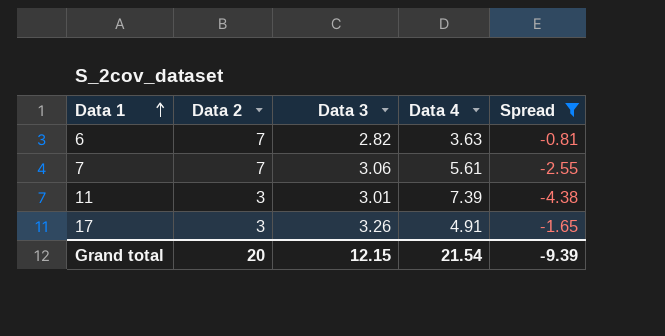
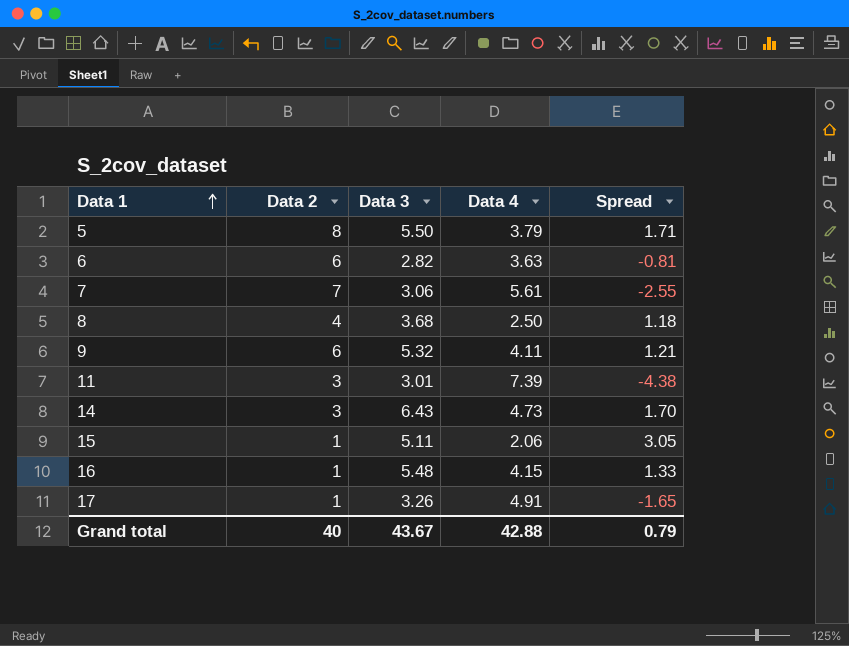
filter: Spread <= -0.81 -> none
6 | Data 2: 7 -> 6
17 | Data 2: 3 -> 1
Grand total | Data 2: 20 -> 40
Grand total | Data 3: 12.15 -> 43.67
Grand total | Data 4: 21.54 -> 42.88
Grand total | Spread: -9.39 -> 0.79

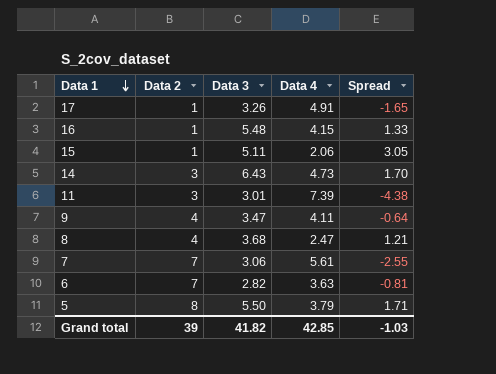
row order: Data 1 ascending -> Data 1 descending
9 | Data 2: 6 -> 4
9 | Data 3: 5.32 -> 3.47
9 | Spread: 1.21 -> -0.64
8 | Data 4: 2.50 -> 2.47
8 | Spread: 1.18 -> 1.21
6 | Data 2: 6 -> 7
Grand total | Data 2: 40 -> 39
Grand total | Data 3: 43.67 -> 41.82
Grand total | Data 4: 42.88 -> 42.85
Grand total | Spread: 0.79 -> -1.03

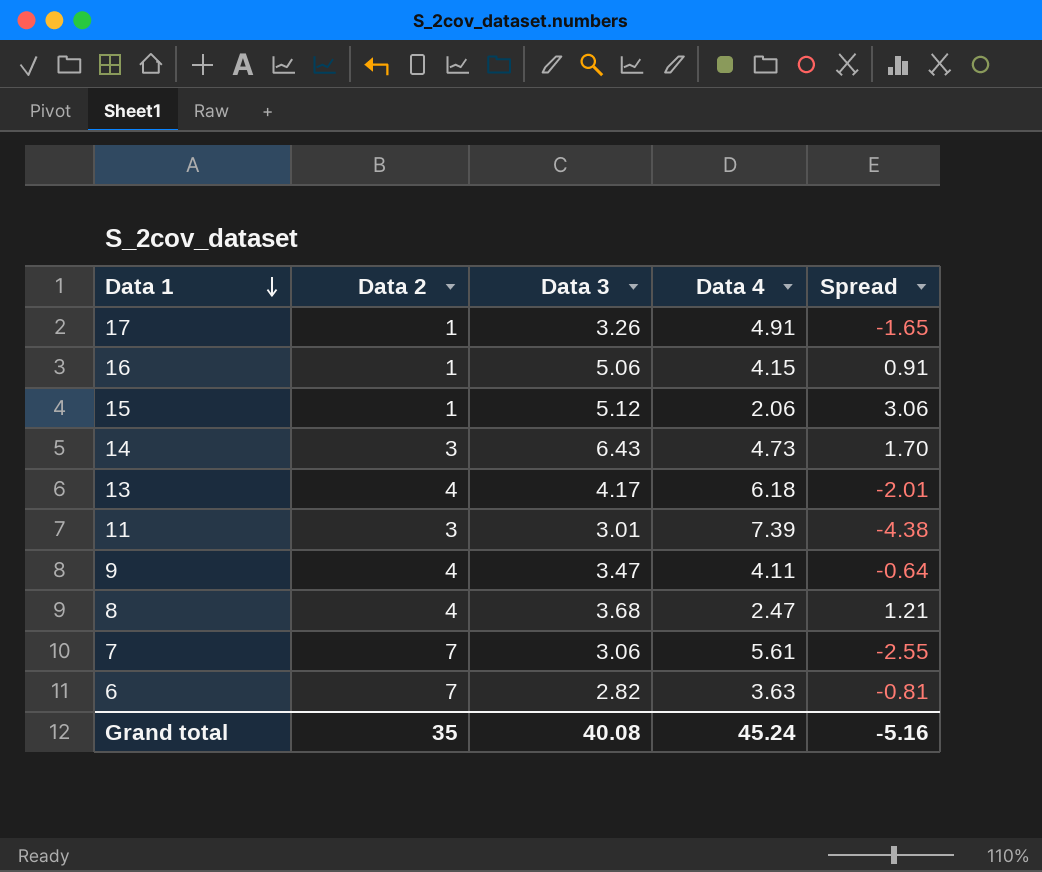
row 5: 8 | 5.50 | 3.79 | 1.71 -> none
16 | Data 3: 5.48 -> 5.06
16 | Spread: 1.33 -> 0.91
15 | Data 3: 5.11 -> 5.12
15 | Spread: 3.05 -> 3.06
row 13: none -> 4 | 4.17 | 6.18 | -2.01
Grand total | Data 2: 39 -> 35
Grand total | Data 3: 41.82 -> 40.08
Grand total | Data 4: 42.85 -> 45.24
Grand total | Spread: -1.03 -> -5.16

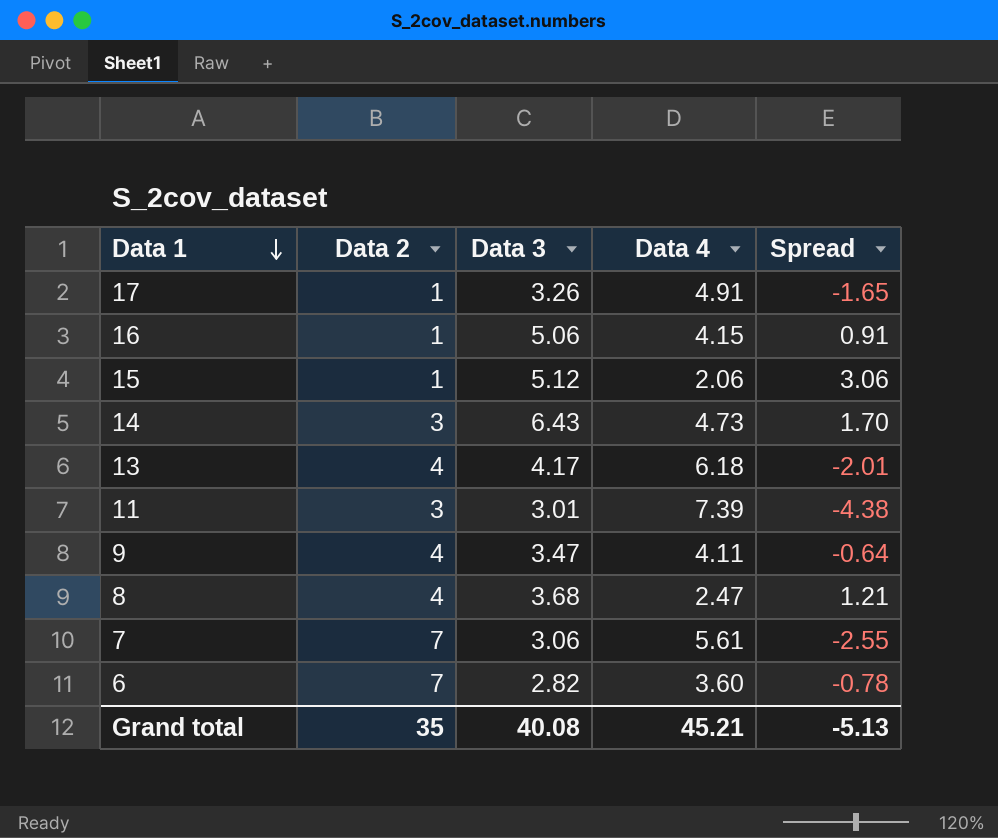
6 | Data 4: 3.63 -> 3.60
6 | Spread: -0.81 -> -0.78
Grand total | Data 4: 45.24 -> 45.21
Grand total | Spread: -5.16 -> -5.13

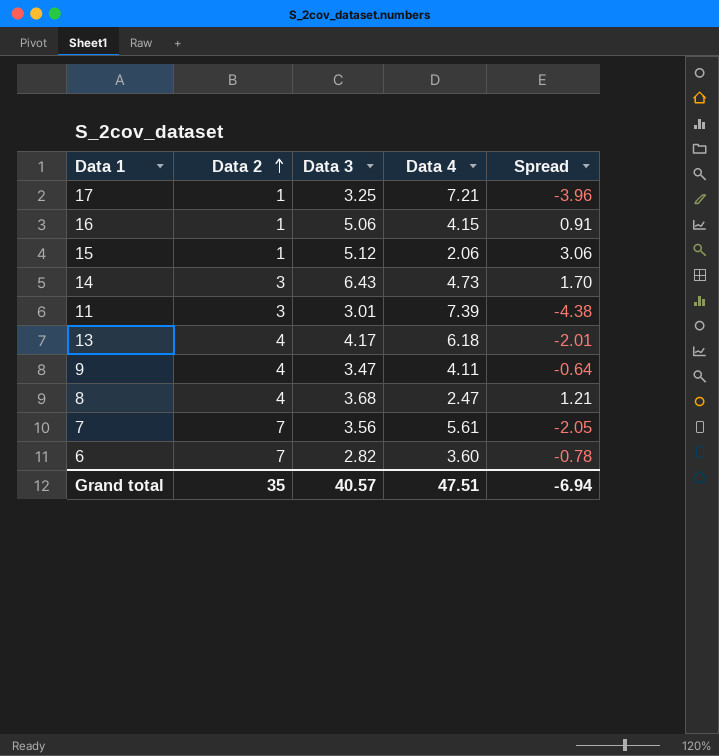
row order: Data 1 descending -> Data 2 ascending
17 | Data 3: 3.26 -> 3.25
17 | Data 4: 4.91 -> 7.21
17 | Spread: -1.65 -> -3.96
7 | Data 3: 3.06 -> 3.56
7 | Spread: -2.55 -> -2.05
Grand total | Data 3: 40.08 -> 40.57
Grand total | Data 4: 45.21 -> 47.51
Grand total | Spread: -5.13 -> -6.94

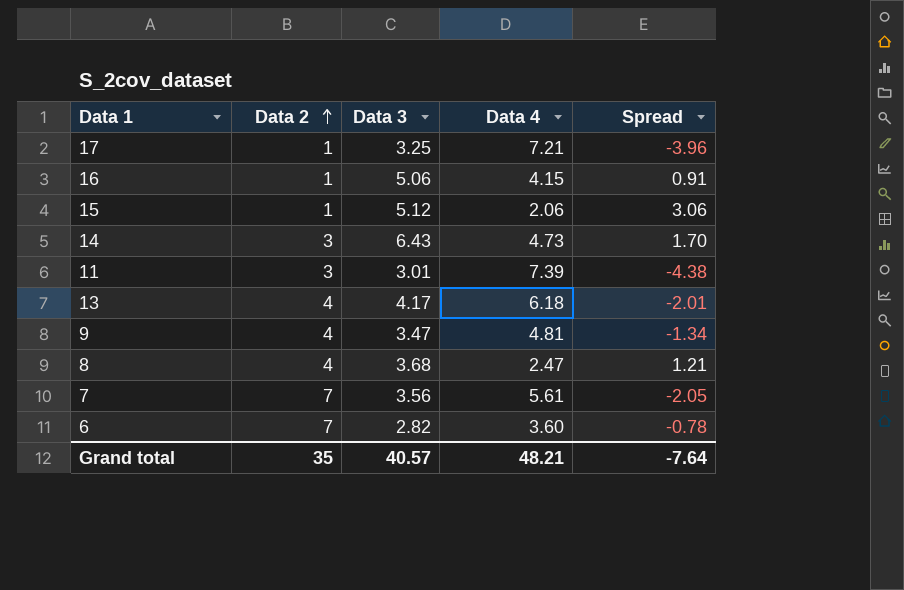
9 | Data 4: 4.11 -> 4.81
9 | Spread: -0.64 -> -1.34
Grand total | Data 4: 47.51 -> 48.21
Grand total | Spread: -6.94 -> -7.64

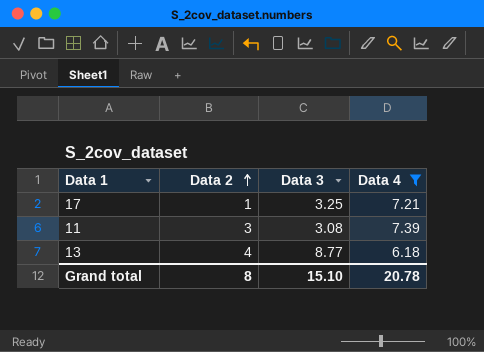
filter: none -> Data 4 >= 6.18
column Spread | formula: [Data 3] - [Data 4] -> none
11 | Data 3: 3.01 -> 3.08
13 | Data 3: 4.17 -> 8.77
Grand total | Data 2: 35 -> 8
Grand total | Data 3: 40.57 -> 15.10
Grand total | Data 4: 48.21 -> 20.78

